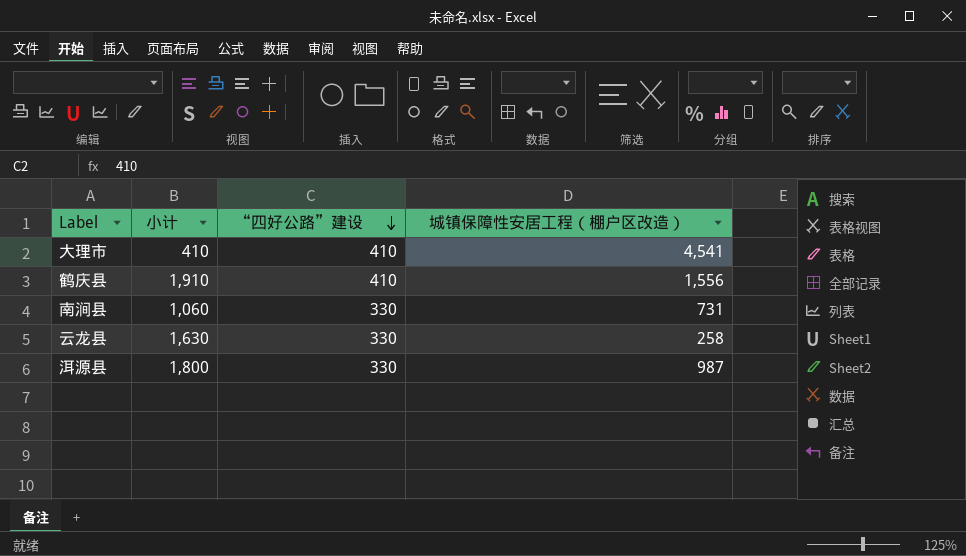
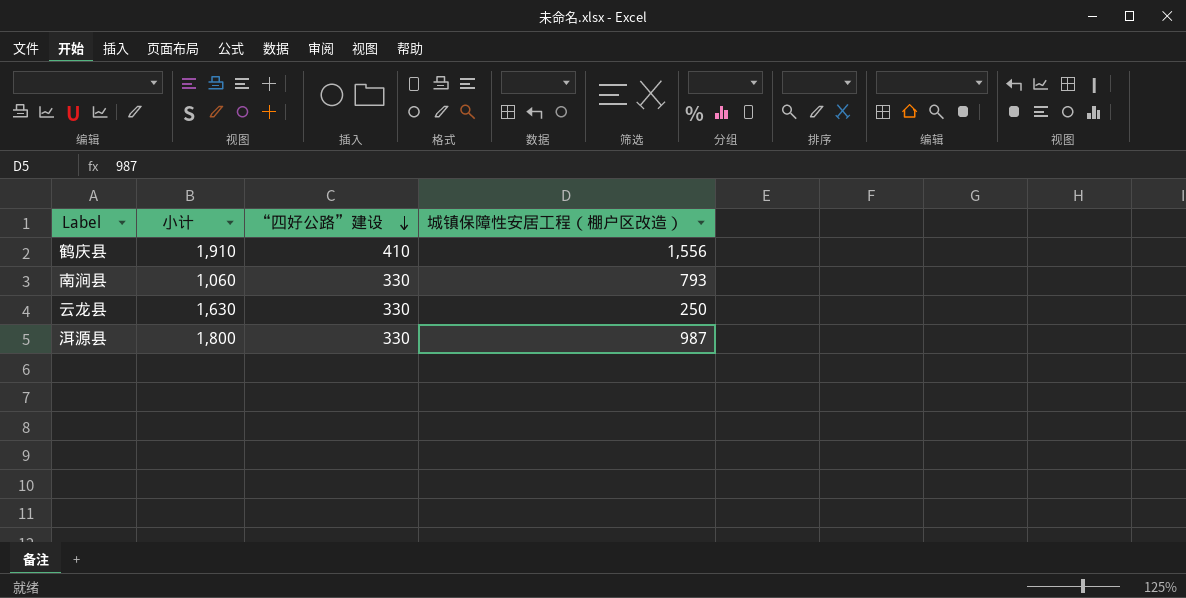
row 大理市: 410 | 410 | 4,541 -> none
南涧县 | 城镇保障性安居工程（棚户区改造）: 731 -> 793
云龙县 | 城镇保障性安居工程（棚户区改造）: 258 -> 250

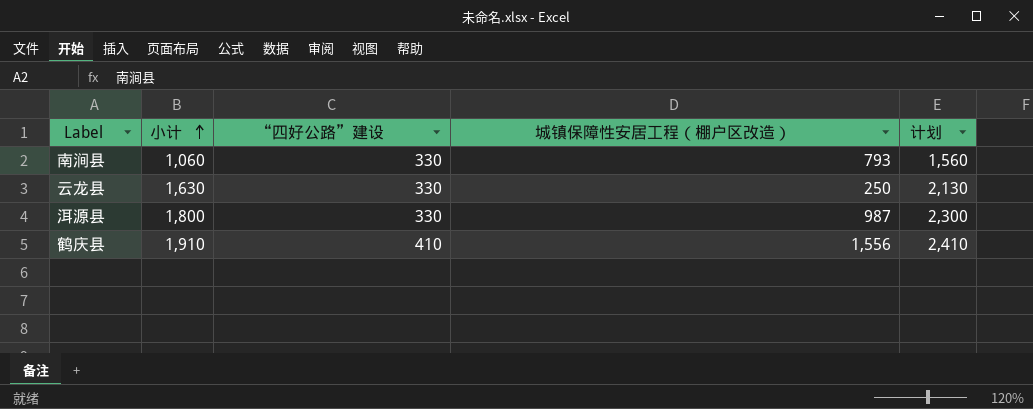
row order: “四好公路”建设 descending -> 小计 ascending
column 计划 | formula: none -> [小计] + 500

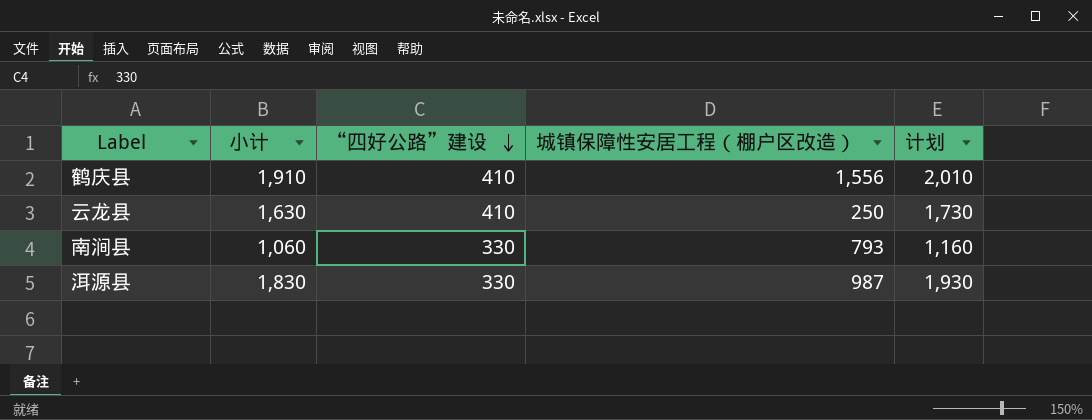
row order: 小计 ascending -> “四好公路”建设 descending
column 计划 | formula: [小计] + 500 -> [小计] + 100
云龙县 | “四好公路”建设: 330 -> 410
洱源县 | 小计: 1,800 -> 1,830

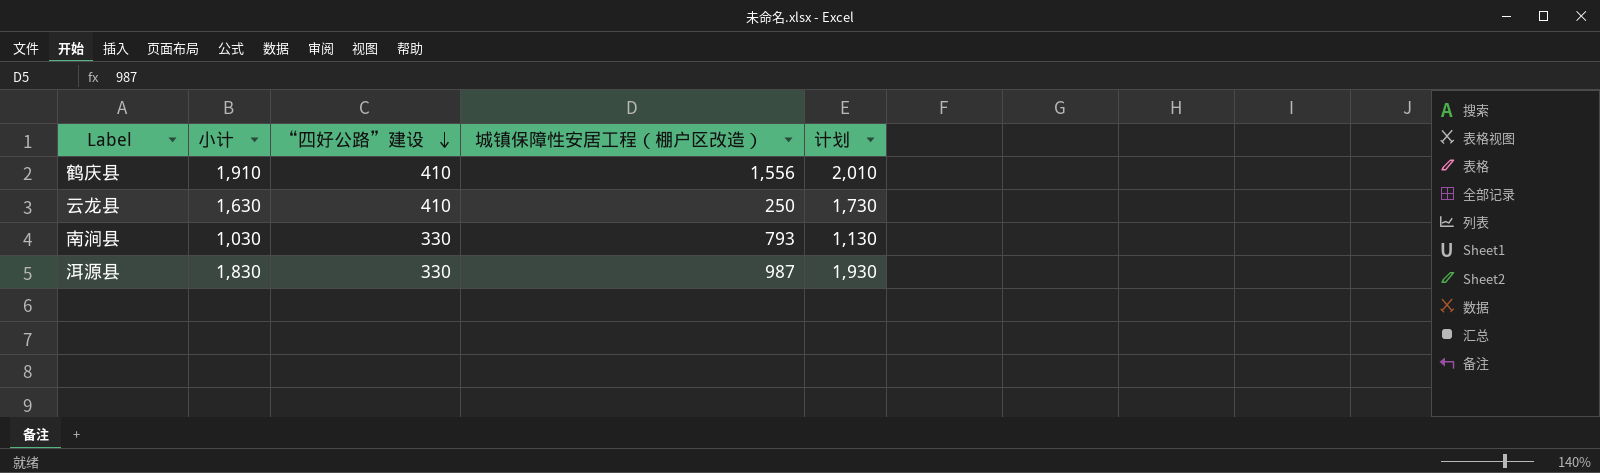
南涧县 | 小计: 1,060 -> 1,030
南涧县 | 计划: 1,160 -> 1,130

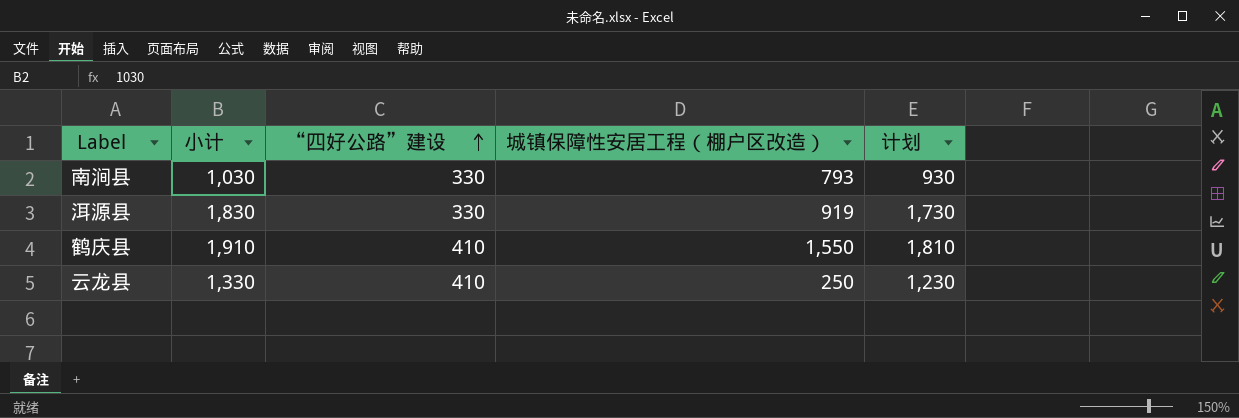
row order: “四好公路”建设 descending -> “四好公路”建设 ascending
column 计划 | formula: [小计] + 100 -> [小计] - 100
洱源县 | 城镇保障性安居工程（棚户区改造）: 987 -> 919
鹤庆县 | 城镇保障性安居工程（棚户区改造）: 1,556 -> 1,550
云龙县 | 小计: 1,630 -> 1,330

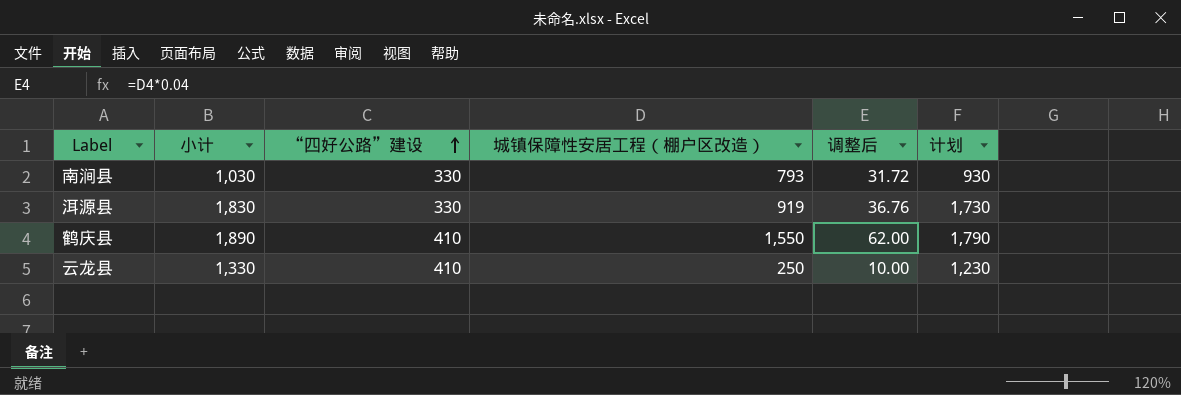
column 调整后 | formula: none -> [城镇保障性安居工程（棚户区改造）] * 0.04
鹤庆县 | 小计: 1,910 -> 1,890
鹤庆县 | 计划: 1,810 -> 1,790

